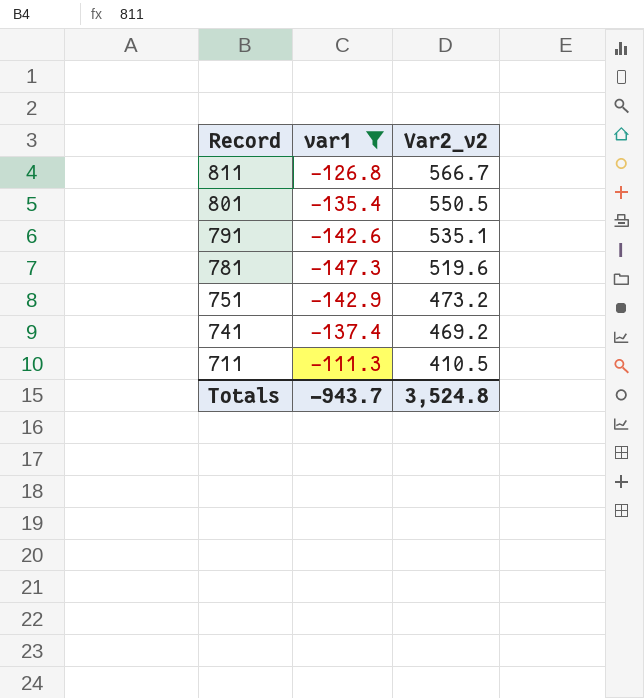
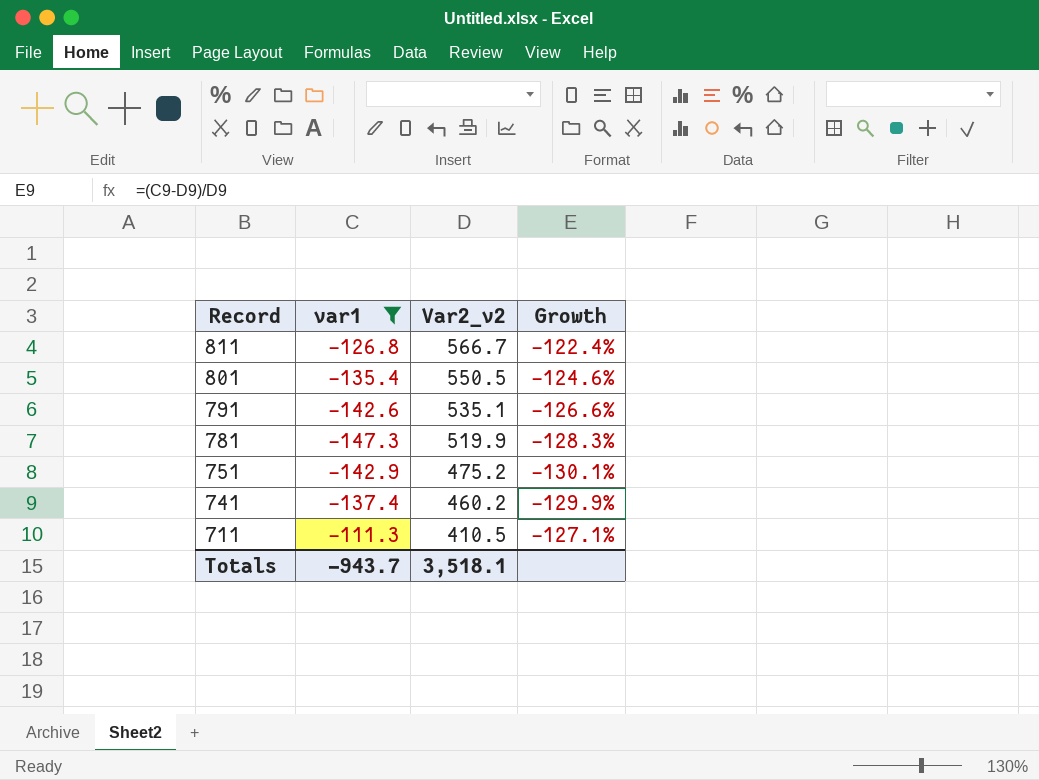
column Growth | formula: none -> ([var1] - [Var2_v2]) / [Var2_v2]
781 | Var2_v2: 519.6 -> 519.9
751 | Var2_v2: 473.2 -> 475.2
741 | Var2_v2: 469.2 -> 460.2
Totals | Var2_v2: 3,524.8 -> 3,518.1

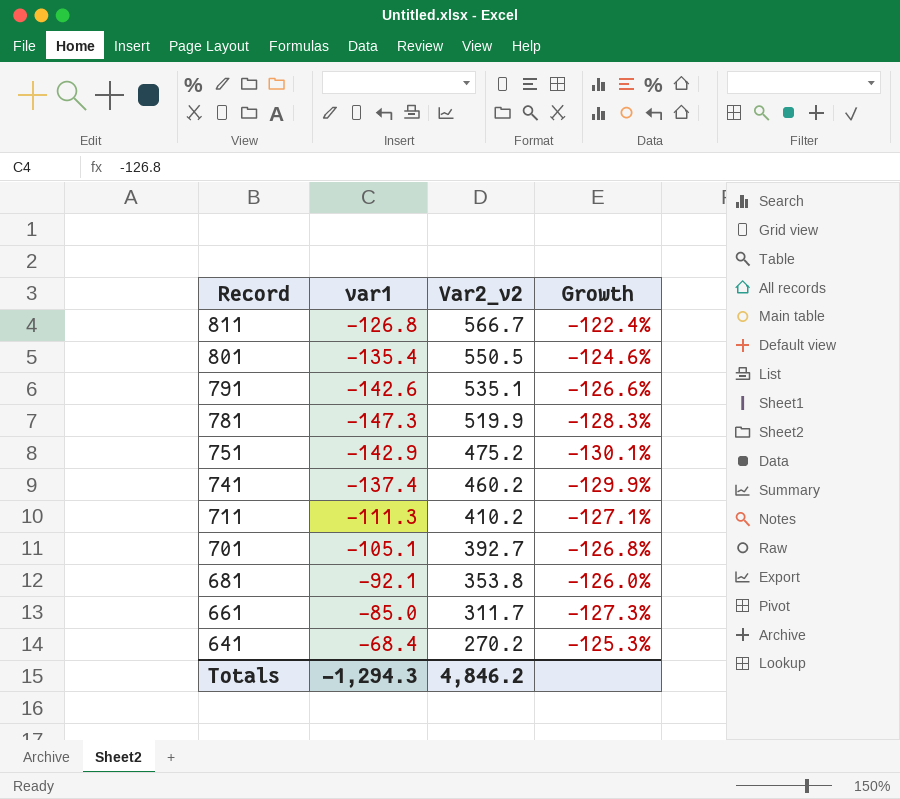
filter: var1 <= -111.3 -> none
711 | Var2_v2: 410.5 -> 410.2
Totals | var1: -943.7 -> -1,294.3
Totals | Var2_v2: 3,518.1 -> 4,846.2

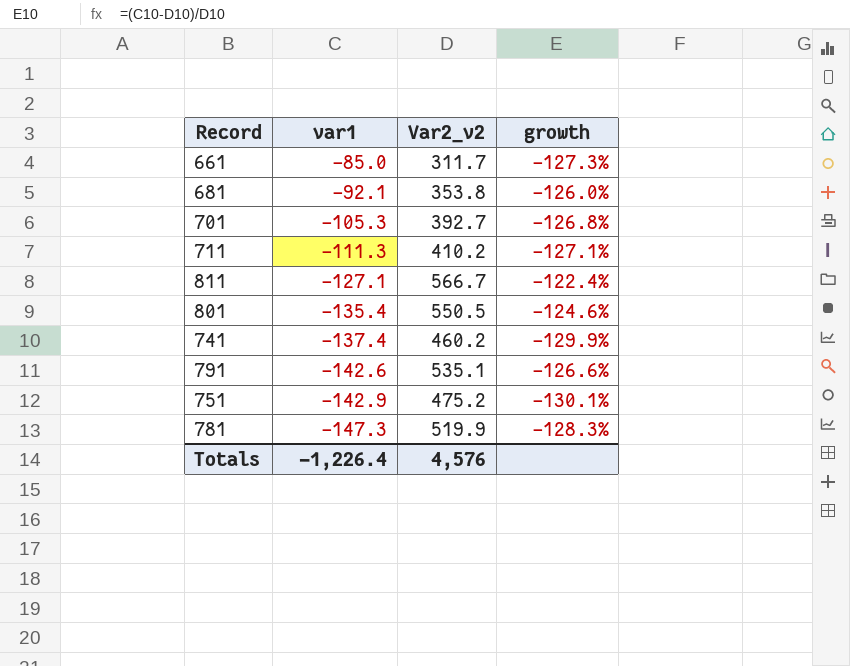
row order: Record descending -> var1 descending
column name: Growth -> growth
row 641: -68.4 | 270.2 | -125.3% -> none
701 | var1: -105.1 -> -105.3
811 | var1: -126.8 -> -127.1
Totals | var1: -1,294.3 -> -1,226.4
Totals | Var2_v2: 4,846.2 -> 4,576

